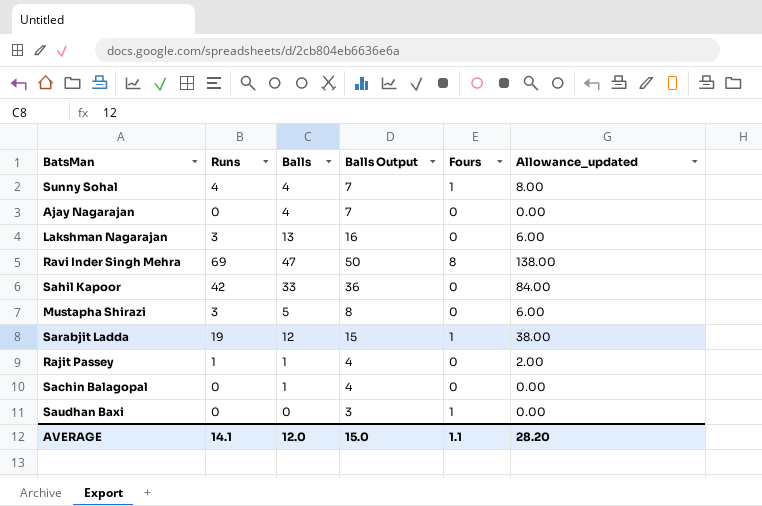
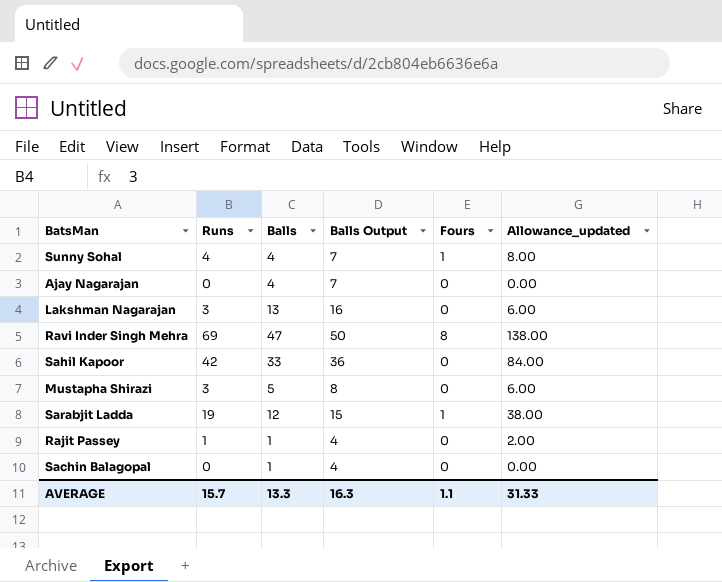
row Saudhan Baxi: 0 | 0 | 3 | 1 | 0.00 -> none
AVERAGE | Runs: 14.1 -> 15.7
AVERAGE | Balls: 12.0 -> 13.3
AVERAGE | Balls Output: 15.0 -> 16.3
AVERAGE | Allowance_updated: 28.20 -> 31.33

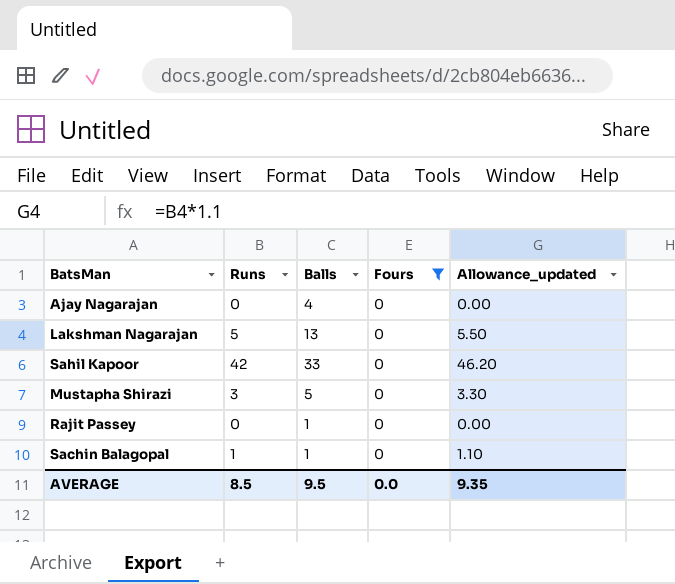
filter: none -> Fours = 0
column Balls Output | formula: [Balls] + 3 -> none
column Allowance_updated | formula: [Runs] * 2 -> [Runs] * 1.1
Lakshman Nagarajan | Runs: 3 -> 5
Rajit Passey | Runs: 1 -> 0
Sachin Balagopal | Runs: 0 -> 1
AVERAGE | Runs: 15.7 -> 8.5
AVERAGE | Balls: 13.3 -> 9.5
AVERAGE | Fours: 1.1 -> 0.0
AVERAGE | Allowance_updated: 31.33 -> 9.35

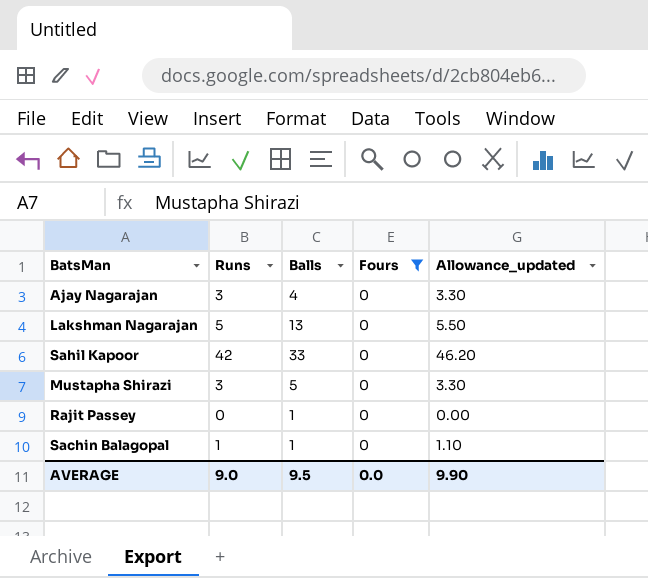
Ajay Nagarajan | Runs: 0 -> 3
Ajay Nagarajan | Allowance_updated: 0.00 -> 3.30
AVERAGE | Runs: 8.5 -> 9.0
AVERAGE | Allowance_updated: 9.35 -> 9.90

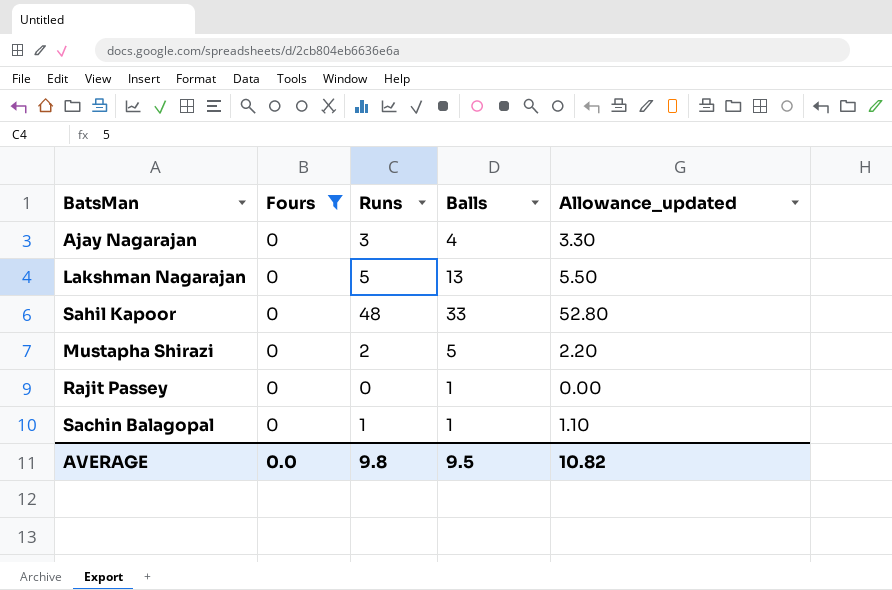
column Fours | position: 4 -> 2
Sahil Kapoor | Runs: 42 -> 48
Sahil Kapoor | Allowance_updated: 46.20 -> 52.80
Mustapha Shirazi | Runs: 3 -> 2
Mustapha Shirazi | Allowance_updated: 3.30 -> 2.20
AVERAGE | Runs: 9.0 -> 9.8
AVERAGE | Allowance_updated: 9.90 -> 10.82

